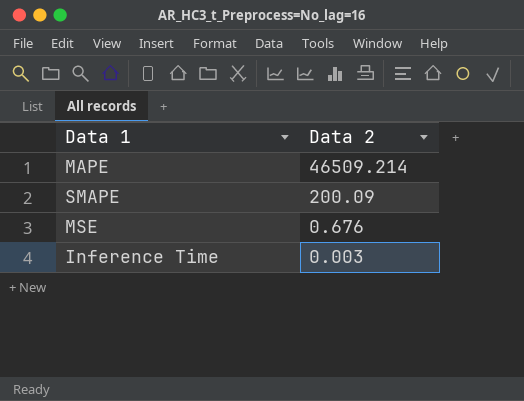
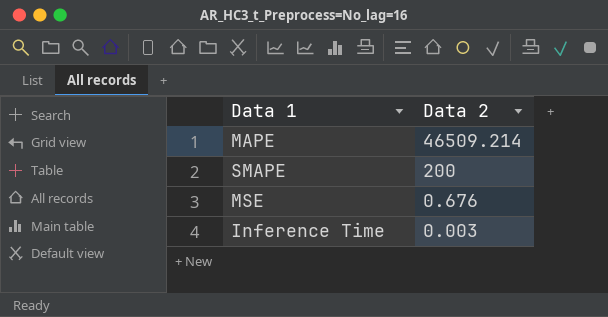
SMAPE | Data 2: 200.09 -> 200

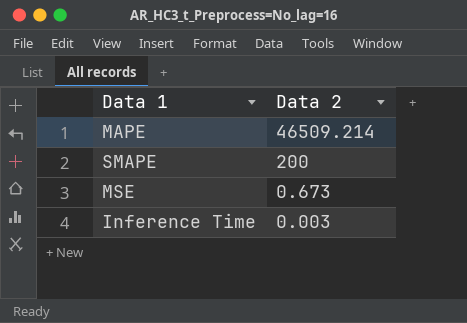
MSE | Data 2: 0.676 -> 0.673

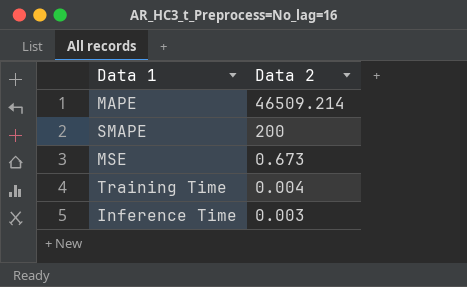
row Training Time: none -> 0.004

